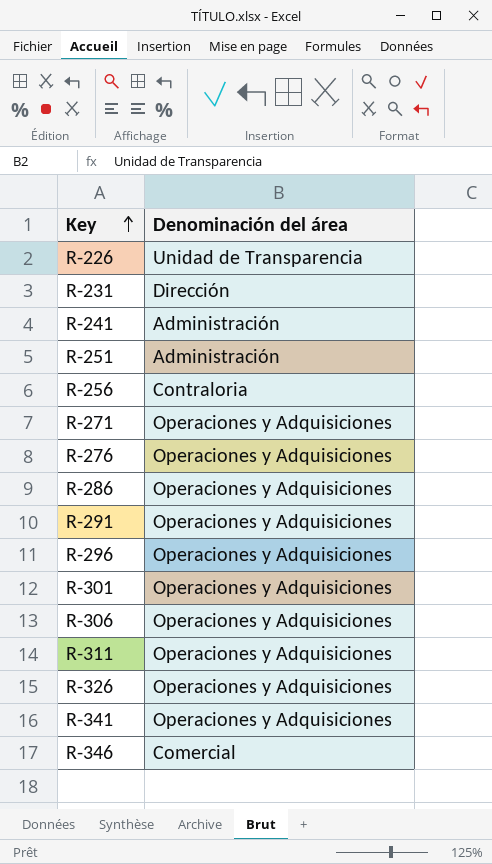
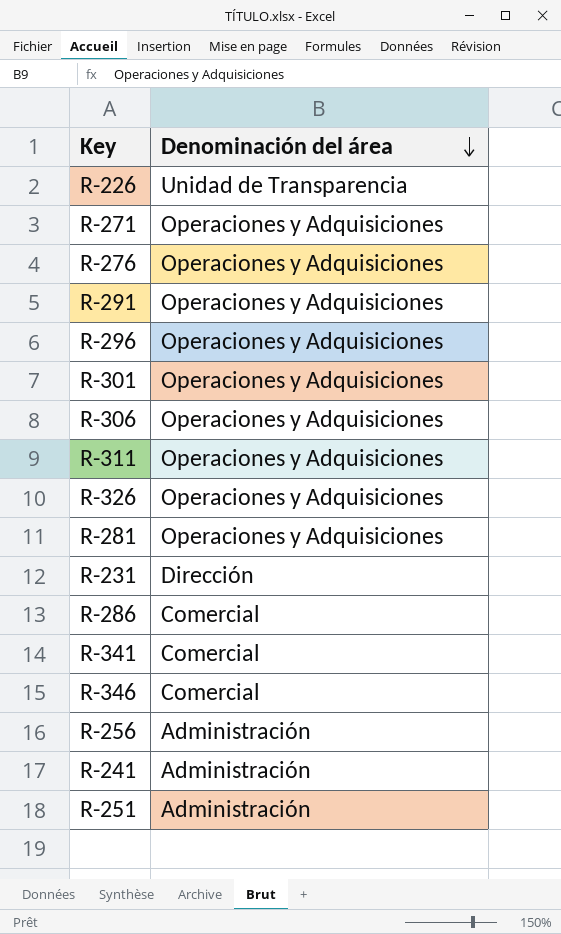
row order: Key ascending -> Denominación del área descending
row R-281: none -> Operaciones y Adquisiciones
R-286 | Denominación del área: Operaciones y Adquisiciones -> Comercial
R-341 | Denominación del área: Operaciones y Adquisiciones -> Comercial
R-256 | Denominación del área: Contraloria -> Administración

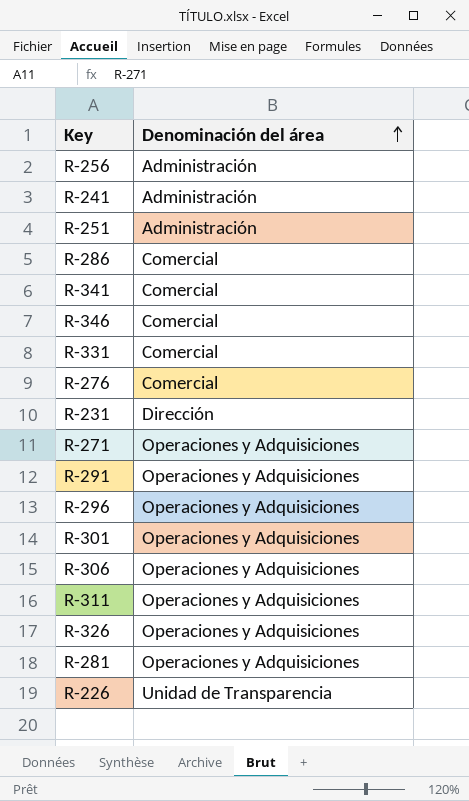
row order: Denominación del área descending -> Denominación del área ascending
row R-331: none -> Comercial
R-276 | Denominación del área: Operaciones y Adquisiciones -> Comercial

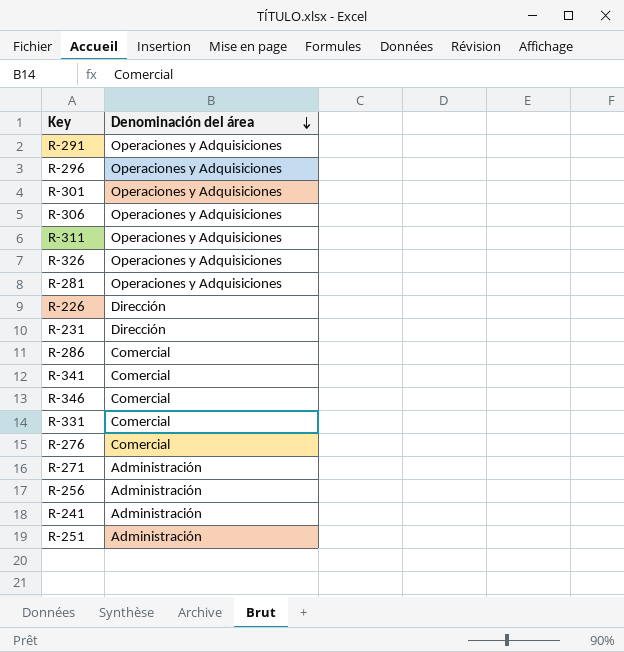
row order: Denominación del área ascending -> Denominación del área descending
R-226 | Denominación del área: Unidad de Transparencia -> Dirección
R-271 | Denominación del área: Operaciones y Adquisiciones -> Administración

